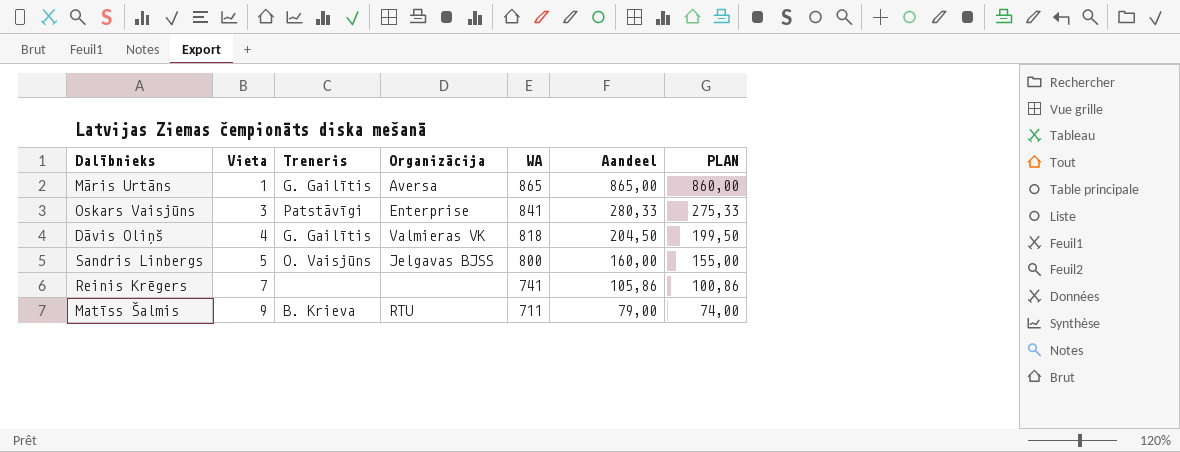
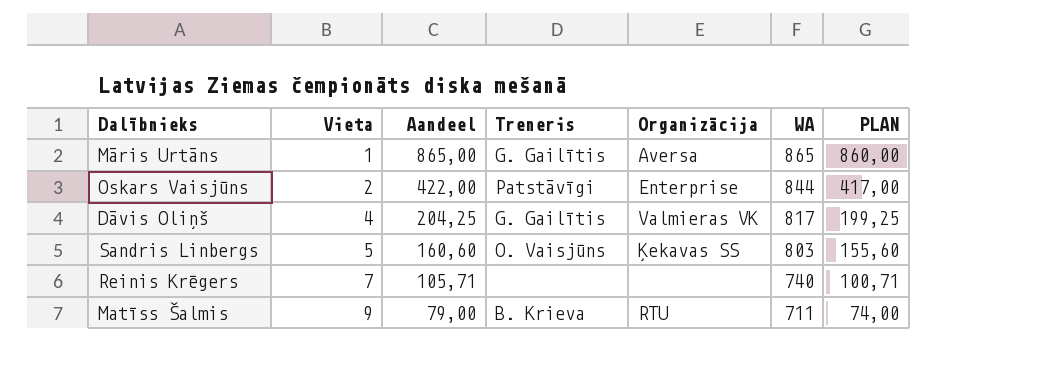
column Aandeel | position: 6 -> 3
Oskars Vaisjūns | Vieta: 3 -> 2
Oskars Vaisjūns | Aandeel: 280,33 -> 422,00
Oskars Vaisjūns | WA: 841 -> 844
Oskars Vaisjūns | PLAN: 275,33 -> 417,00
Dāvis Oliņš | Aandeel: 204,50 -> 204,25
Dāvis Oliņš | WA: 818 -> 817
Dāvis Oliņš | PLAN: 199,50 -> 199,25
Sandris Linbergs | Aandeel: 160,00 -> 160,60
Sandris Linbergs | Organizācija: Jelgavas BJSS -> Ķekavas SS
Sandris Linbergs | WA: 800 -> 803
Sandris Linbergs | PLAN: 155,00 -> 155,60
Reinis Krēgers | Aandeel: 105,86 -> 105,71
Reinis Krēgers | WA: 741 -> 740
Reinis Krēgers | PLAN: 100,86 -> 100,71

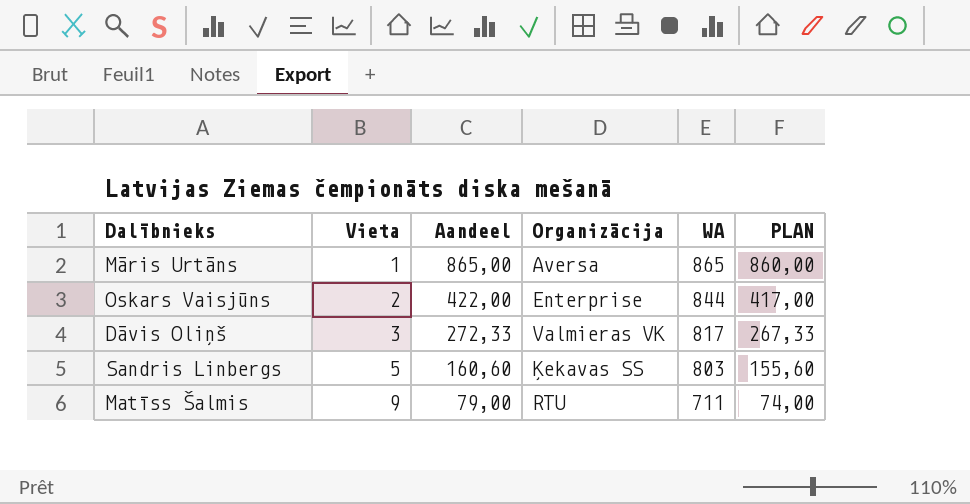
column Treneris | position: 4 -> none
row Reinis Krēgers: 7 | 105,71 | none | none | 740 | 100,71 -> none
Dāvis Oliņš | Vieta: 4 -> 3
Dāvis Oliņš | Aandeel: 204,25 -> 272,33
Dāvis Oliņš | PLAN: 199,25 -> 267,33

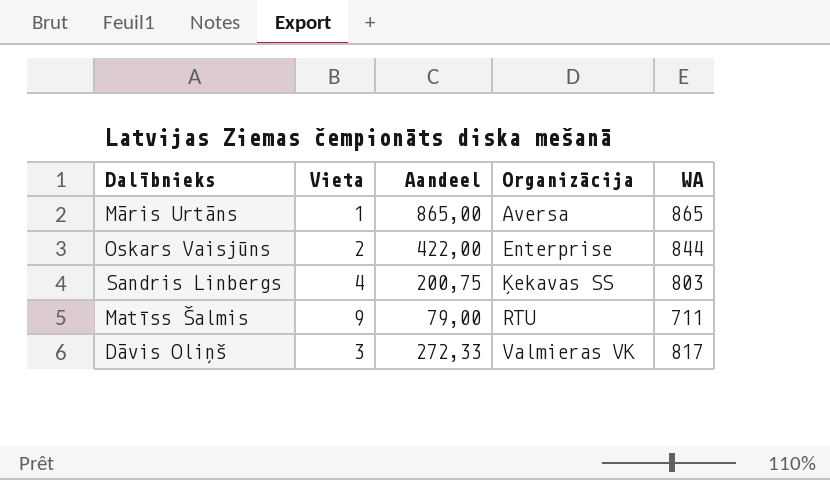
row order: Vieta ascending -> Organizācija ascending
column PLAN | formula: [Aandeel] - 5 -> none
Sandris Linbergs | Vieta: 5 -> 4
Sandris Linbergs | Aandeel: 160,60 -> 200,75

